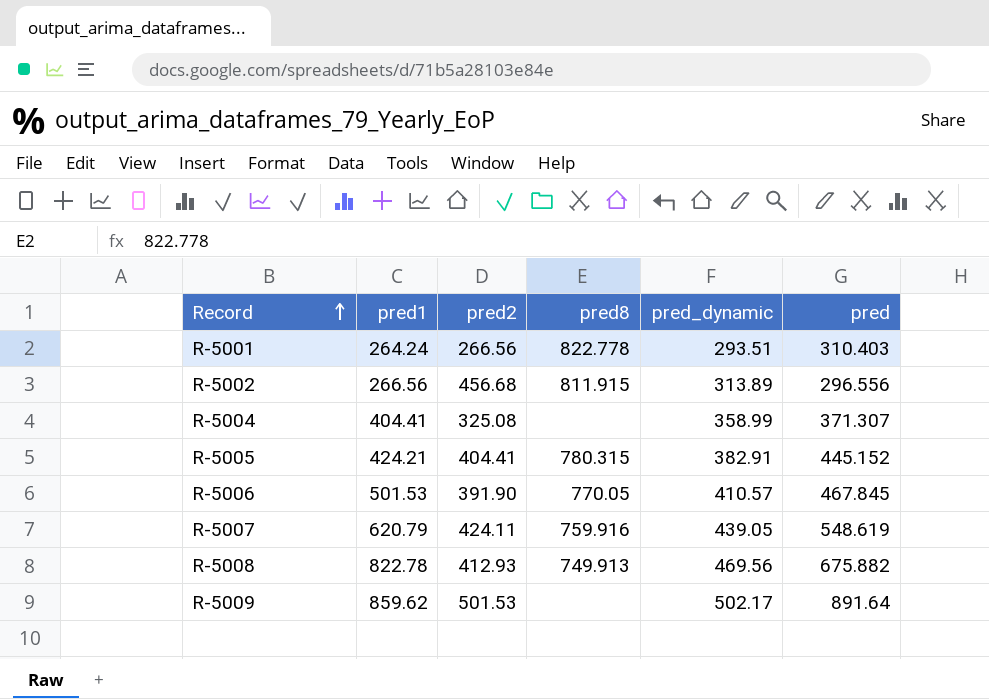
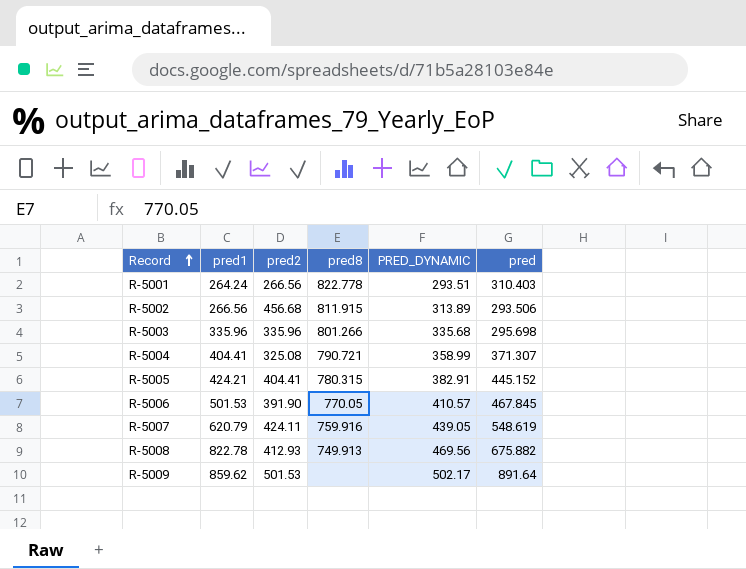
column name: pred_dynamic -> PRED_DYNAMIC
R-5002 | pred: 296.556 -> 293.506
row R-5003: none -> 335.96 | 335.96 | 801.266 | 335.68 | 295.698
R-5004 | pred8: none -> 790.721

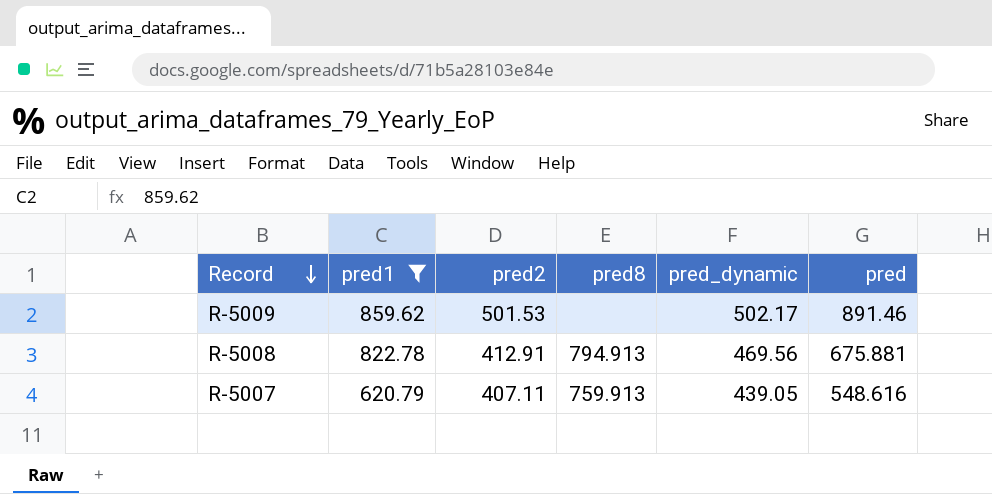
filter: none -> pred1 >= 620.79
row order: Record ascending -> Record descending
column name: PRED_DYNAMIC -> pred_dynamic
R-5009 | pred: 891.64 -> 891.46
R-5008 | pred2: 412.93 -> 412.91
R-5008 | pred8: 749.913 -> 794.913
R-5008 | pred: 675.882 -> 675.881
R-5007 | pred2: 424.11 -> 407.11
R-5007 | pred8: 759.916 -> 759.913
R-5007 | pred: 548.619 -> 548.616

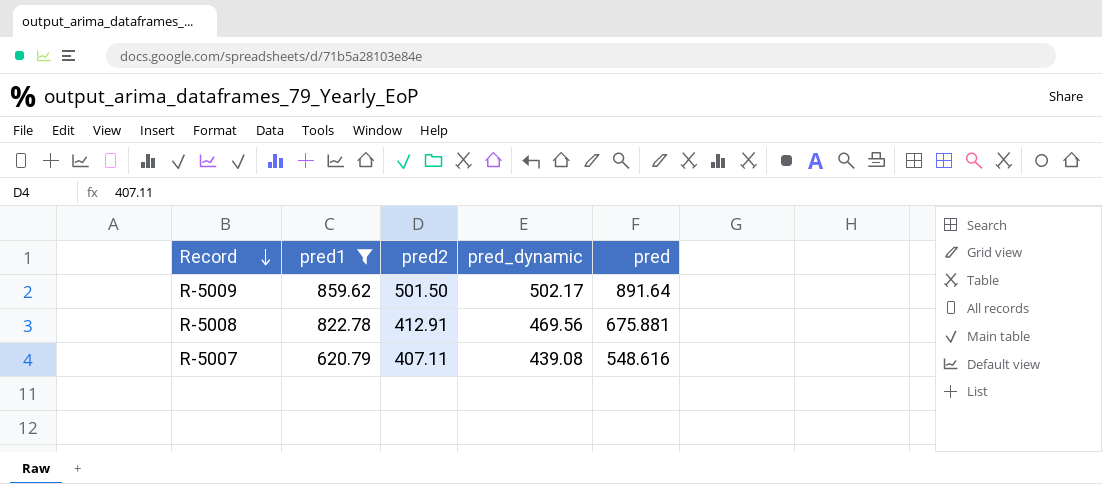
column pred8 | position: 4 -> none
R-5009 | pred2: 501.53 -> 501.50
R-5009 | pred: 891.46 -> 891.64
R-5007 | pred_dynamic: 439.05 -> 439.08

